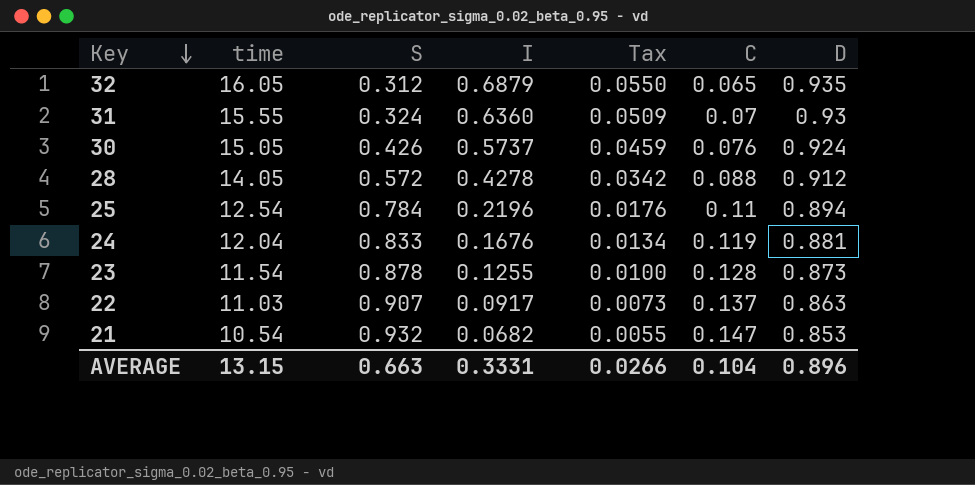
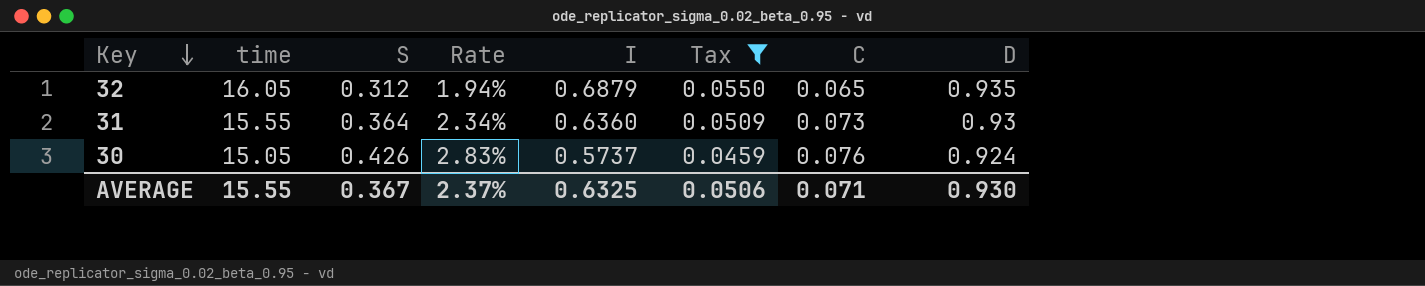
filter: none -> Tax >= 0.0459
column Rate | formula: none -> [S] / [time]
31 | S: 0.324 -> 0.364
31 | C: 0.07 -> 0.073
AVERAGE | time: 13.15 -> 15.55
AVERAGE | S: 0.663 -> 0.367
AVERAGE | I: 0.3331 -> 0.6325
AVERAGE | Tax: 0.0266 -> 0.0506
AVERAGE | C: 0.104 -> 0.071
AVERAGE | D: 0.896 -> 0.930

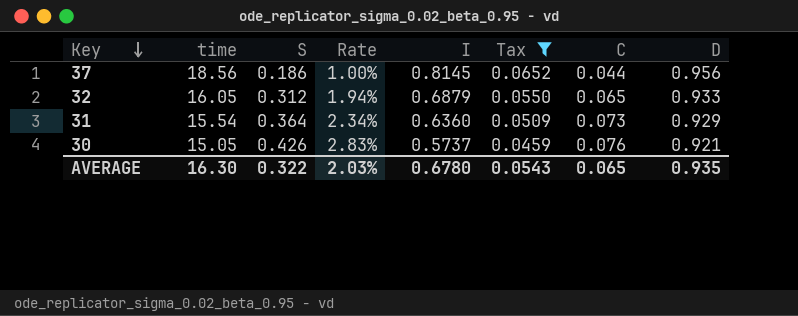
row 37: none -> 18.56 | 0.186 | 1.00% | 0.8145 | 0.0652 | 0.044 | 0.956
32 | D: 0.935 -> 0.933
31 | time: 15.55 -> 15.54
31 | D: 0.93 -> 0.929
30 | D: 0.924 -> 0.921
AVERAGE | time: 15.55 -> 16.30
AVERAGE | S: 0.367 -> 0.322
AVERAGE | Rate: 2.37% -> 2.03%
AVERAGE | I: 0.6325 -> 0.6780
AVERAGE | Tax: 0.0506 -> 0.0543
AVERAGE | C: 0.071 -> 0.065
AVERAGE | D: 0.930 -> 0.935

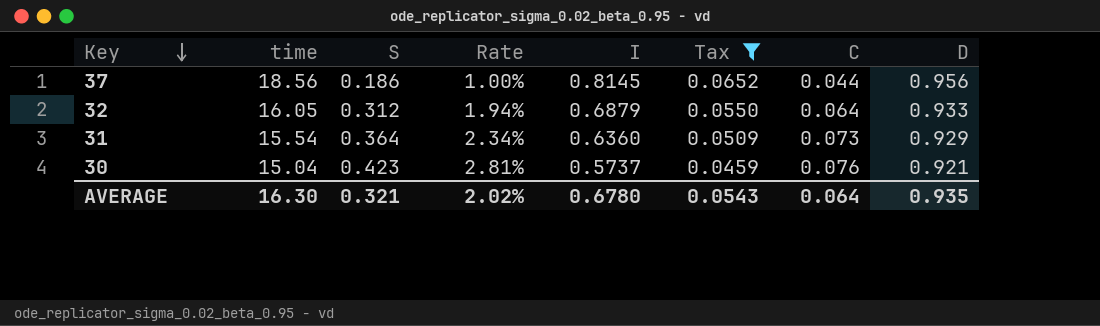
32 | C: 0.065 -> 0.064
30 | time: 15.05 -> 15.04
30 | S: 0.426 -> 0.423
30 | Rate: 2.83% -> 2.81%
AVERAGE | S: 0.322 -> 0.321
AVERAGE | Rate: 2.03% -> 2.02%
AVERAGE | C: 0.065 -> 0.064

